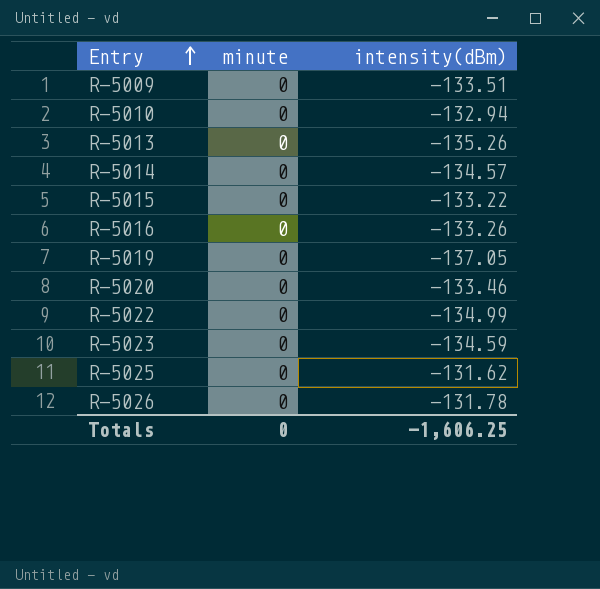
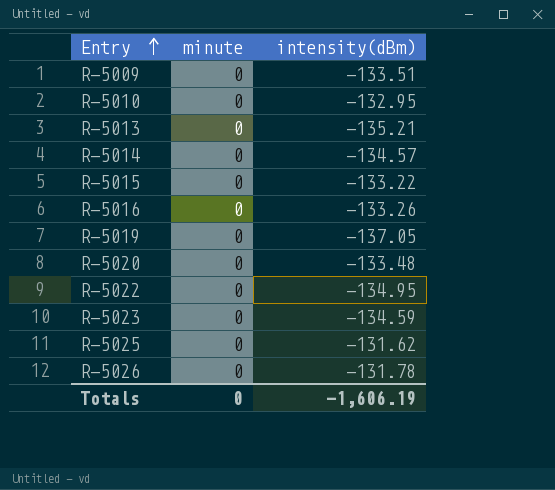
R-5010 | intensity(dBm): -132.94 -> -132.95
R-5013 | intensity(dBm): -135.26 -> -135.21
R-5020 | intensity(dBm): -133.46 -> -133.48
R-5022 | intensity(dBm): -134.99 -> -134.95
Totals | intensity(dBm): -1,606.25 -> -1,606.19

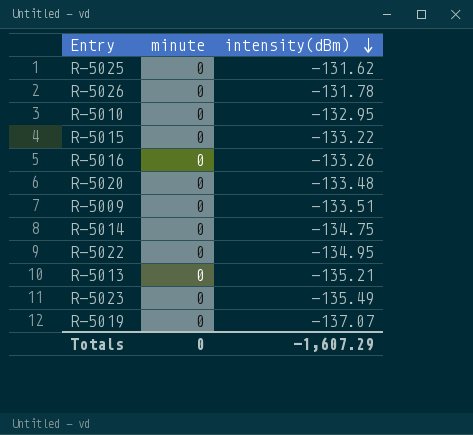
row order: Entry ascending -> intensity(dBm) descending
R-5014 | intensity(dBm): -134.57 -> -134.75
R-5023 | intensity(dBm): -134.59 -> -135.49
R-5019 | intensity(dBm): -137.05 -> -137.07
Totals | intensity(dBm): -1,606.19 -> -1,607.29

